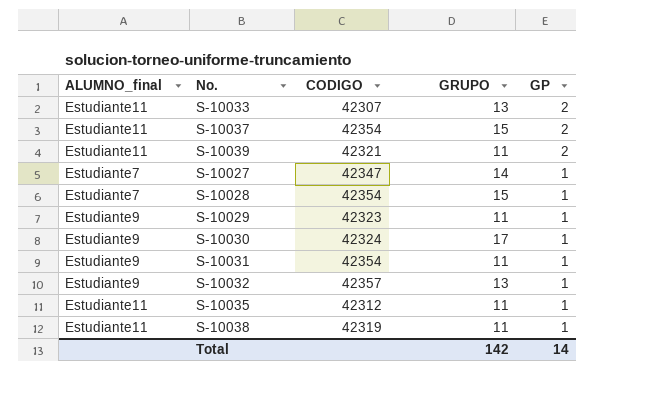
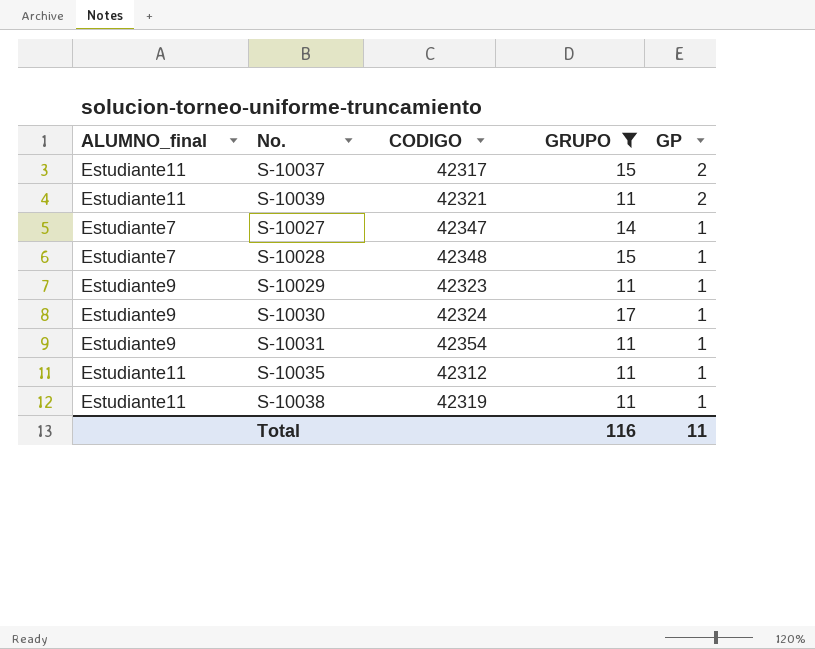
filter: none -> GRUPO != 13
S-10037 | CODIGO: 42354 -> 42317
S-10028 | CODIGO: 42354 -> 42348
Total | GRUPO: 142 -> 116
Total | GP: 14 -> 11

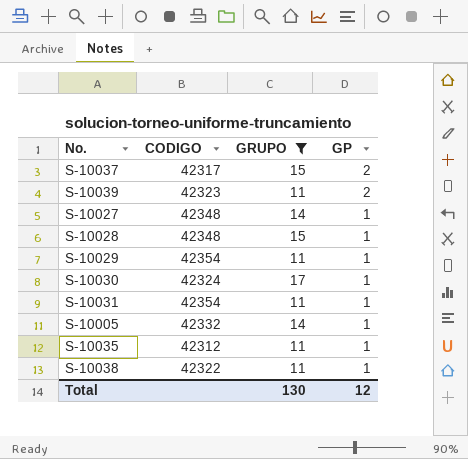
column ALUMNO_final | position: 1 -> none
S-10039 | CODIGO: 42321 -> 42323
S-10027 | CODIGO: 42347 -> 42348
S-10029 | CODIGO: 42323 -> 42354
row S-10005: none -> 42332 | 14 | 1
S-10038 | CODIGO: 42319 -> 42322
Total | GRUPO: 116 -> 130
Total | GP: 11 -> 12

